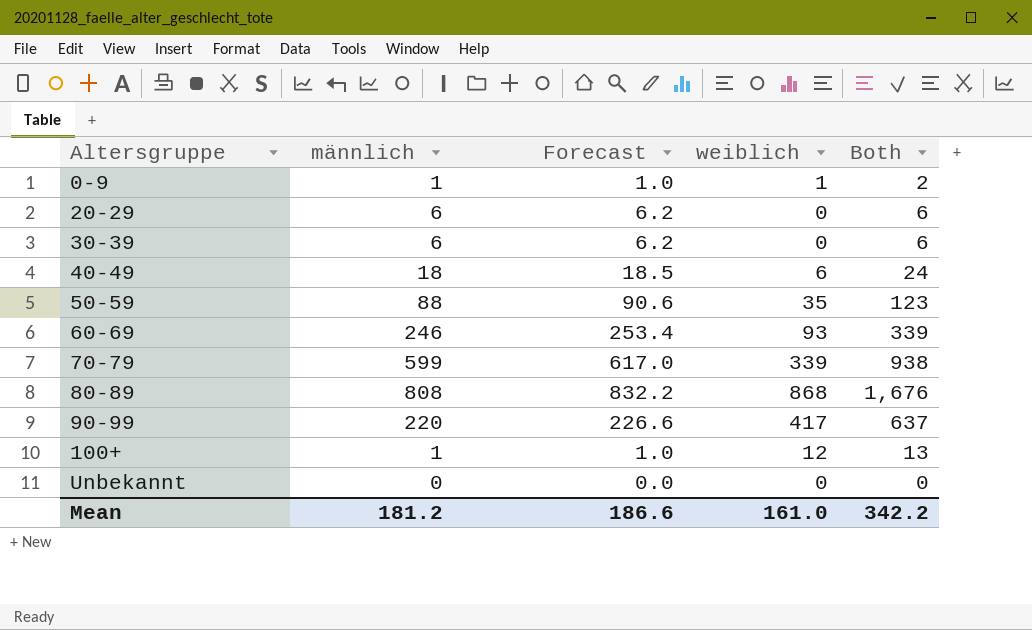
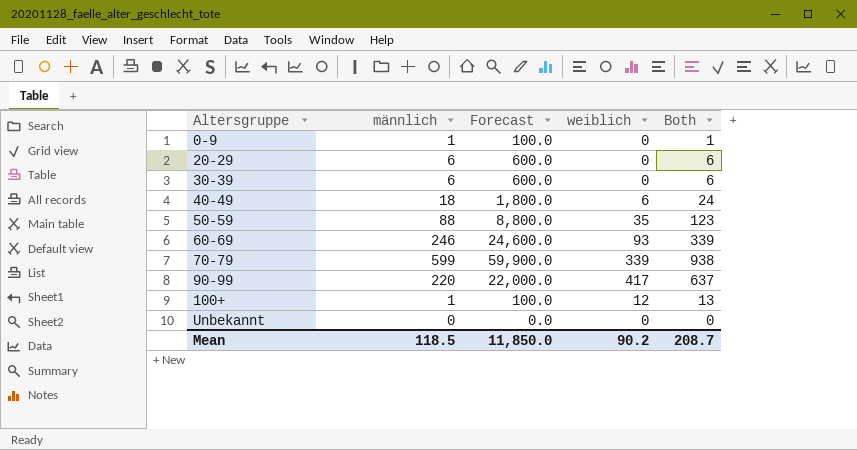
column Forecast | formula: [männlich] * 1.03 -> [männlich] * 100
row 80-89: 808 | 832.2 | 868 | 1,676 -> none
0-9 | weiblich: 1 -> 0
0-9 | Both: 2 -> 1
Mean | männlich: 181.2 -> 118.5
Mean | Forecast: 186.6 -> 11,850.0
Mean | weiblich: 161.0 -> 90.2
Mean | Both: 342.2 -> 208.7

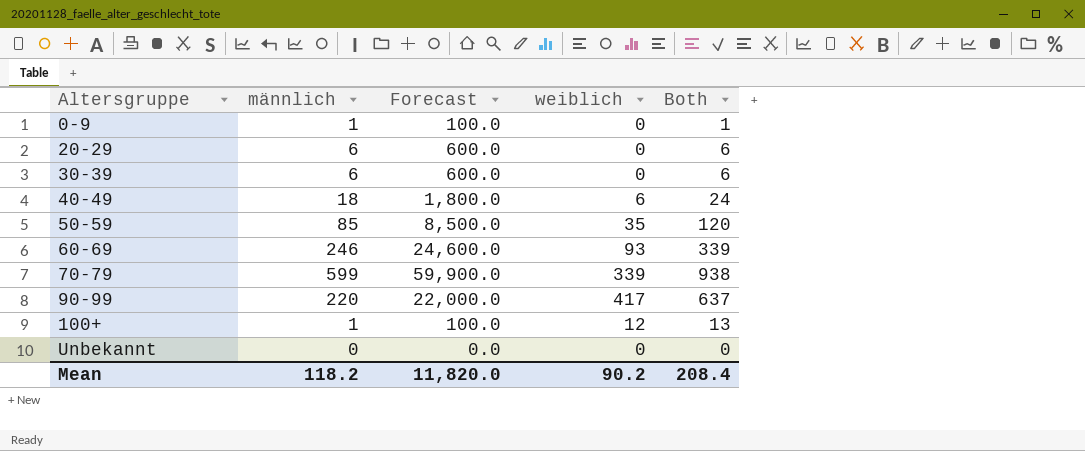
50-59 | männlich: 88 -> 85
50-59 | Forecast: 8,800.0 -> 8,500.0
50-59 | Both: 123 -> 120
Mean | männlich: 118.5 -> 118.2
Mean | Forecast: 11,850.0 -> 11,820.0
Mean | Both: 208.7 -> 208.4

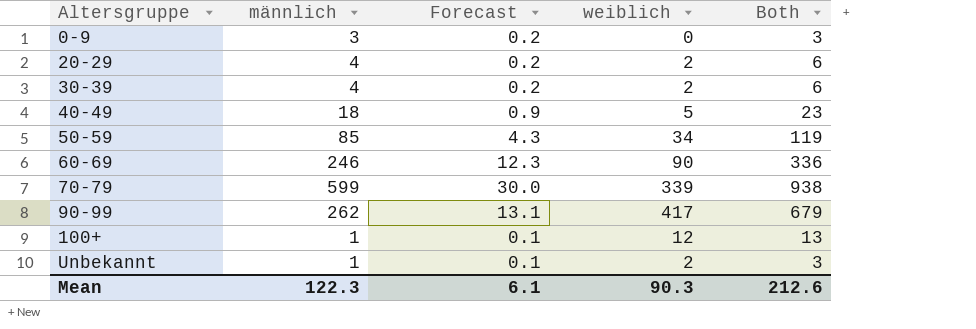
column Forecast | formula: [männlich] * 100 -> [männlich] * 0.05
0-9 | männlich: 1 -> 3
0-9 | Both: 1 -> 3
20-29 | männlich: 6 -> 4
20-29 | weiblich: 0 -> 2
30-39 | männlich: 6 -> 4
30-39 | weiblich: 0 -> 2
40-49 | weiblich: 6 -> 5
40-49 | Both: 24 -> 23
50-59 | weiblich: 35 -> 34
50-59 | Both: 120 -> 119
60-69 | weiblich: 93 -> 90
60-69 | Both: 339 -> 336
90-99 | männlich: 220 -> 262
90-99 | Both: 637 -> 679
Unbekannt | männlich: 0 -> 1
Unbekannt | weiblich: 0 -> 2
Unbekannt | Both: 0 -> 3
Mean | männlich: 118.2 -> 122.3
Mean | Forecast: 11,820.0 -> 6.1
Mean | weiblich: 90.2 -> 90.3
Mean | Both: 208.4 -> 212.6

